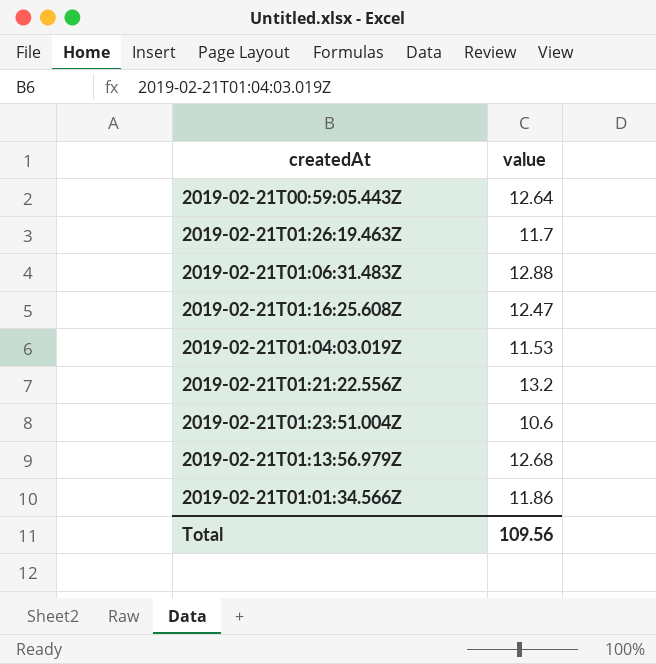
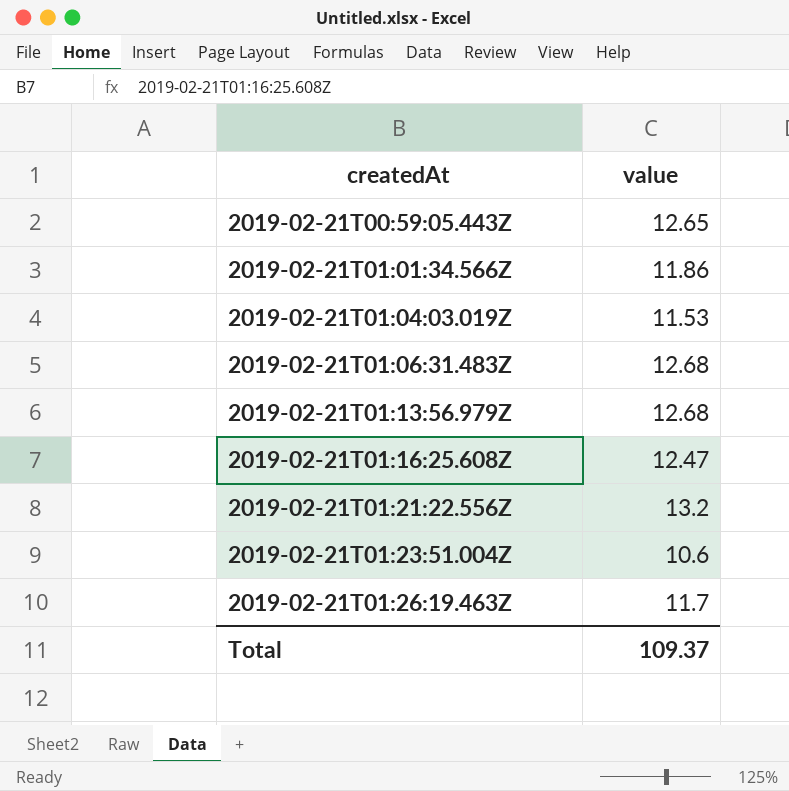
row order: none -> createdAt ascending
2019-02-21T00:59:05.443Z | value: 12.64 -> 12.65
2019-02-21T01:06:31.483Z | value: 12.88 -> 12.68
Total | value: 109.56 -> 109.37

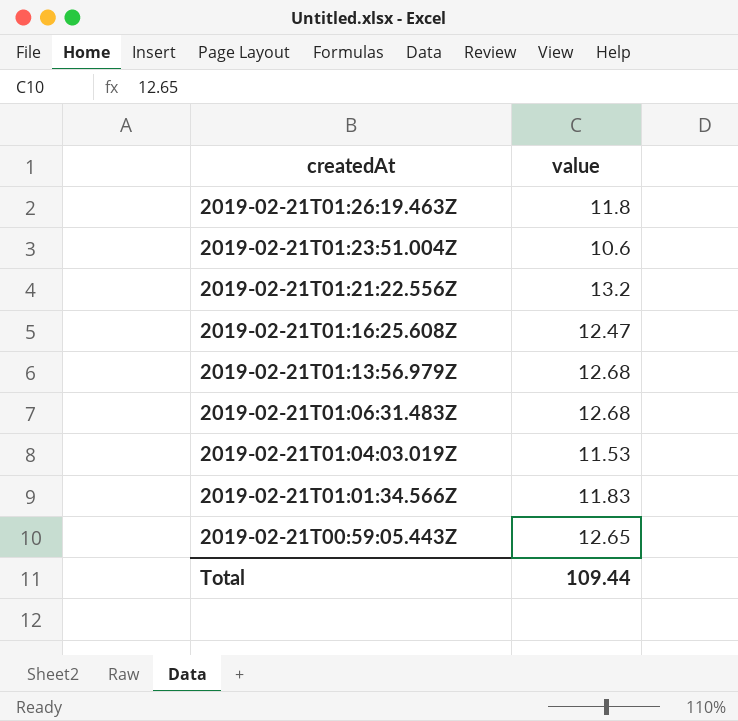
row order: createdAt ascending -> createdAt descending
2019-02-21T01:26:19.463Z | value: 11.7 -> 11.8
2019-02-21T01:01:34.566Z | value: 11.86 -> 11.83
Total | value: 109.37 -> 109.44

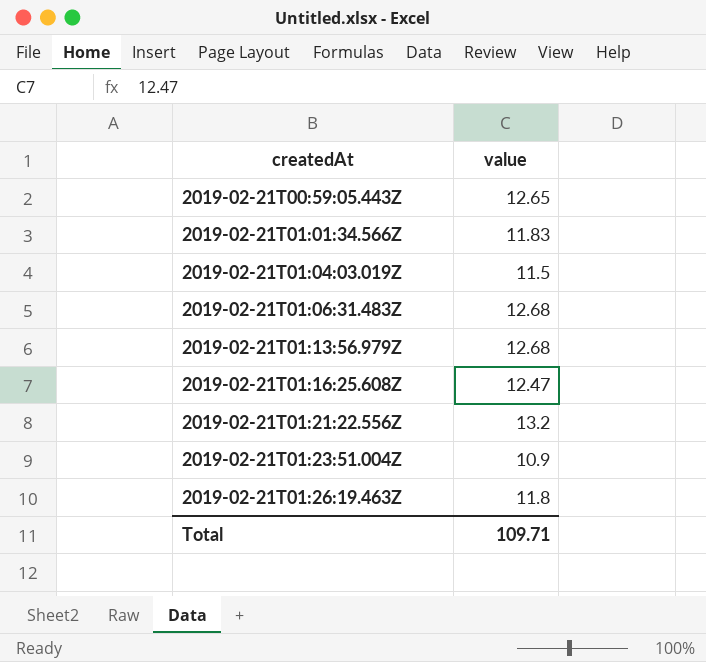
row order: createdAt descending -> createdAt ascending
2019-02-21T01:04:03.019Z | value: 11.53 -> 11.5
2019-02-21T01:23:51.004Z | value: 10.6 -> 10.9
Total | value: 109.44 -> 109.71

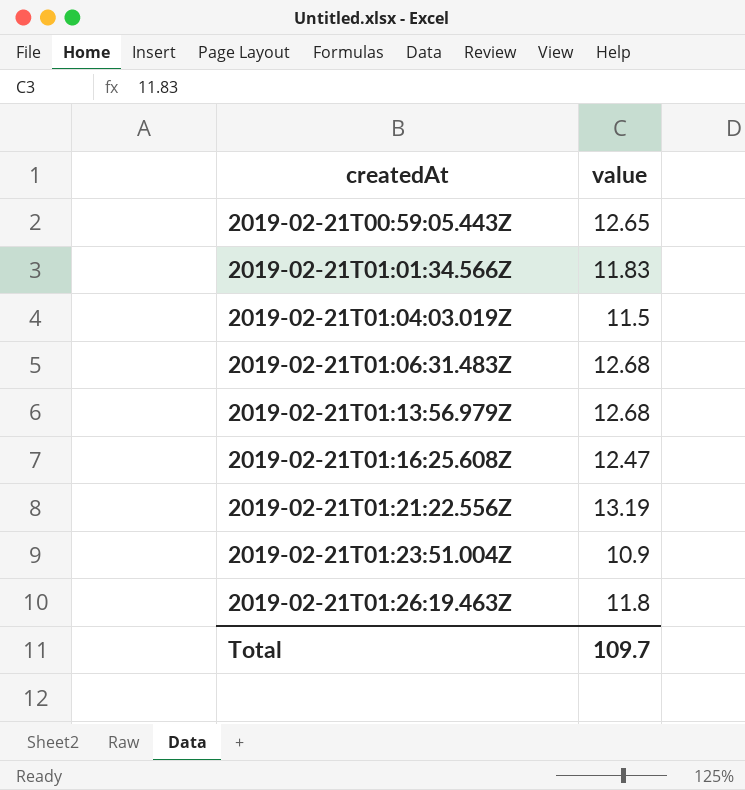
2019-02-21T01:21:22.556Z | value: 13.2 -> 13.19
Total | value: 109.71 -> 109.7

